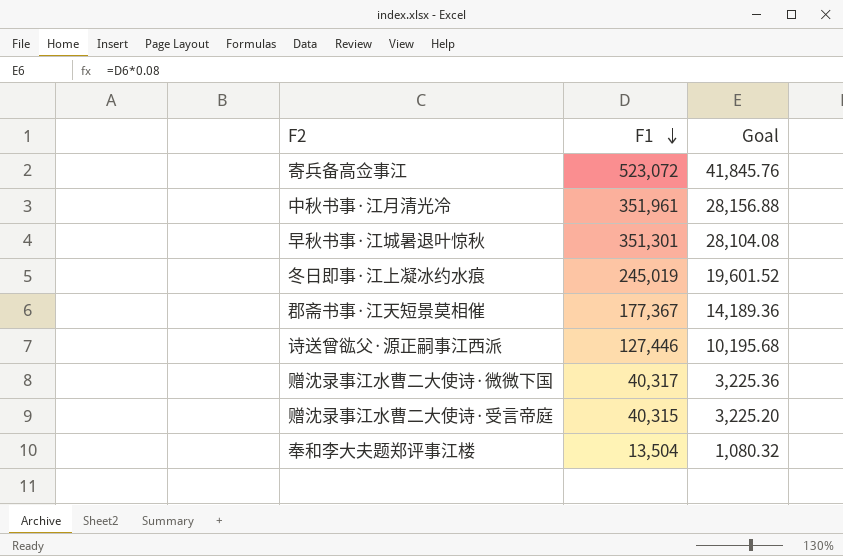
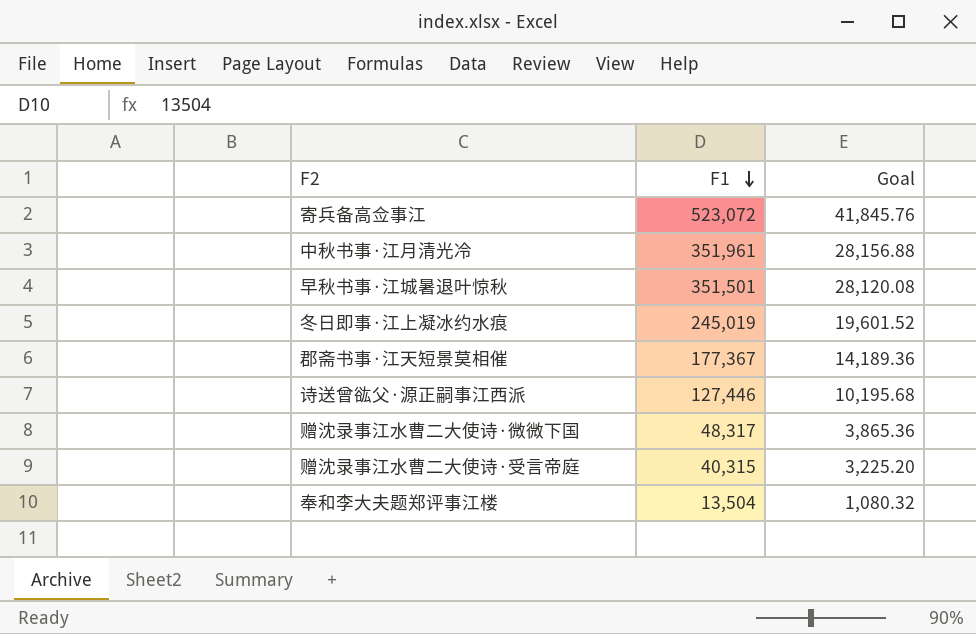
早秋书事·江城暑退叶惊秋 | F1: 351,301 -> 351,501
早秋书事·江城暑退叶惊秋 | Goal: 28,104.08 -> 28,120.08
赠沈录事江水曹二大使诗·微微下国 | F1: 40,317 -> 48,317
赠沈录事江水曹二大使诗·微微下国 | Goal: 3,225.36 -> 3,865.36

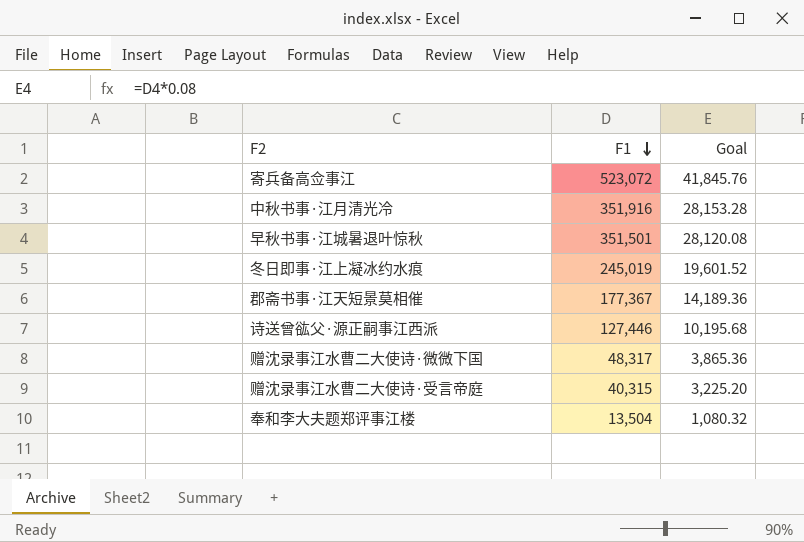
中秋书事·江月清光冷 | F1: 351,961 -> 351,916
中秋书事·江月清光冷 | Goal: 28,156.88 -> 28,153.28

